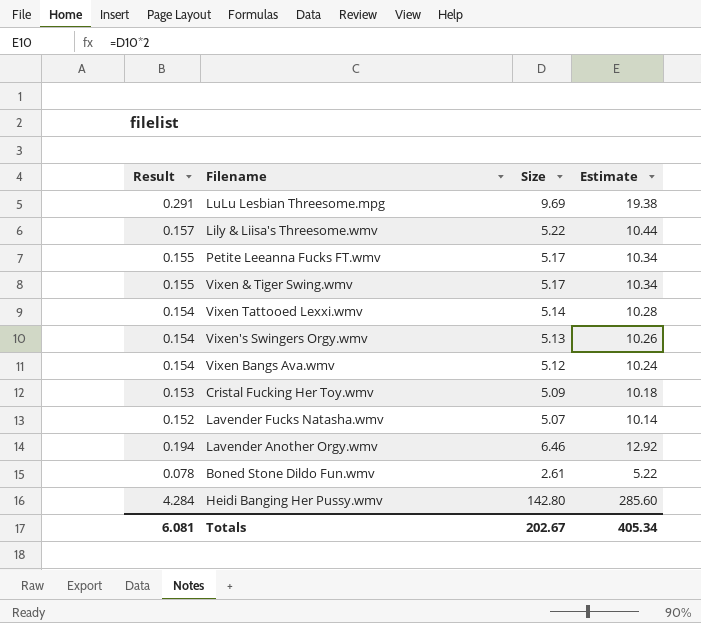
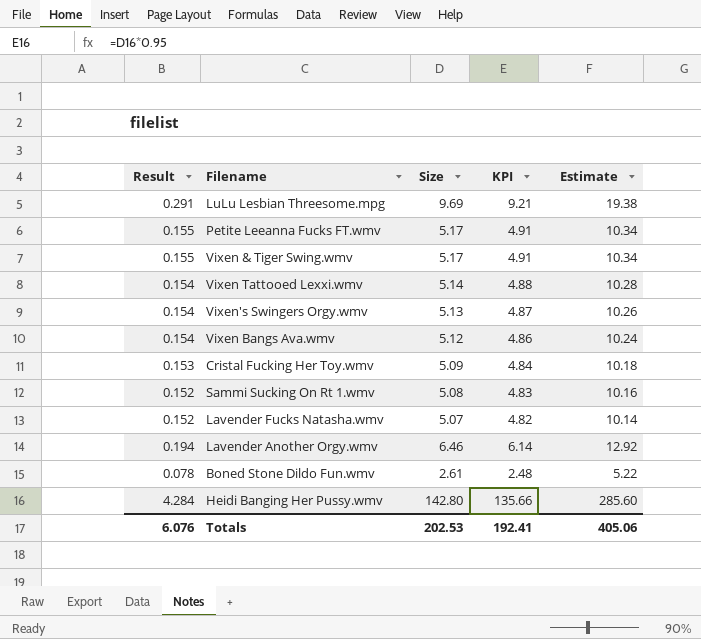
column KPI | formula: none -> [Size] * 0.95
row Lily & Liisa's Threesome.wmv: 0.157 | 5.22 | 10.44 -> none
row Sammi Sucking On Rt 1.wmv: none -> 0.152 | 5.08 | 4.83 | 10.16
Totals | Result: 6.081 -> 6.076
Totals | Size: 202.67 -> 202.53
Totals | Estimate: 405.34 -> 405.06

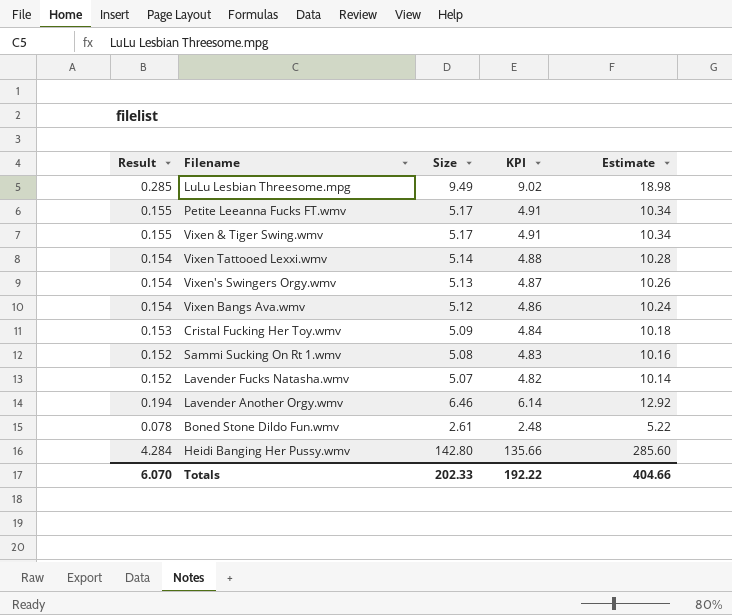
LuLu Lesbian Threesome.mpg | Result: 0.291 -> 0.285
LuLu Lesbian Threesome.mpg | Size: 9.69 -> 9.49
LuLu Lesbian Threesome.mpg | KPI: 9.21 -> 9.02
LuLu Lesbian Threesome.mpg | Estimate: 19.38 -> 18.98
Totals | Result: 6.076 -> 6.070
Totals | Size: 202.53 -> 202.33
Totals | KPI: 192.41 -> 192.22
Totals | Estimate: 405.06 -> 404.66

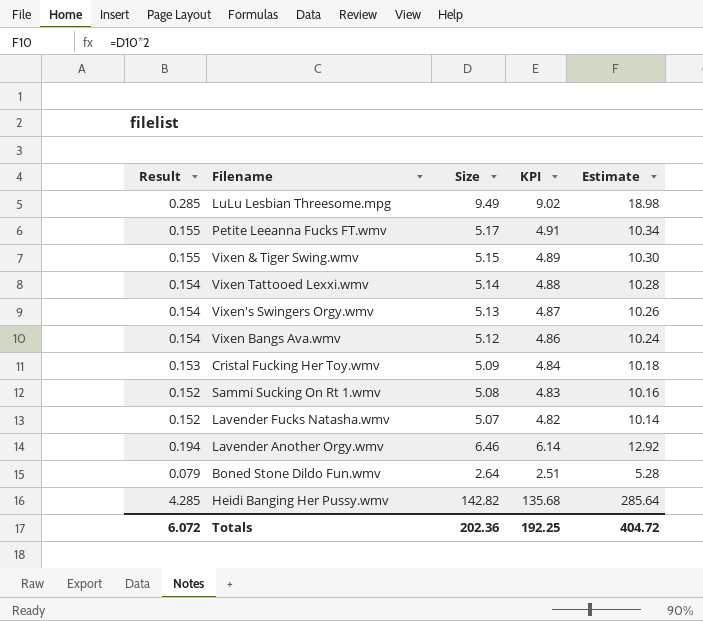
Vixen & Tiger Swing.wmv | Size: 5.17 -> 5.15
Vixen & Tiger Swing.wmv | KPI: 4.91 -> 4.89
Vixen & Tiger Swing.wmv | Estimate: 10.34 -> 10.30
Boned Stone Dildo Fun.wmv | Result: 0.078 -> 0.079
Boned Stone Dildo Fun.wmv | Size: 2.61 -> 2.64
Boned Stone Dildo Fun.wmv | KPI: 2.48 -> 2.51
Boned Stone Dildo Fun.wmv | Estimate: 5.22 -> 5.28
Heidi Banging Her Pussy.wmv | Result: 4.284 -> 4.285
Heidi Banging Her Pussy.wmv | Size: 142.80 -> 142.82
Heidi Banging Her Pussy.wmv | KPI: 135.66 -> 135.68
Heidi Banging Her Pussy.wmv | Estimate: 285.60 -> 285.64
Totals | Result: 6.070 -> 6.072
Totals | Size: 202.33 -> 202.36
Totals | KPI: 192.22 -> 192.25
Totals | Estimate: 404.66 -> 404.72

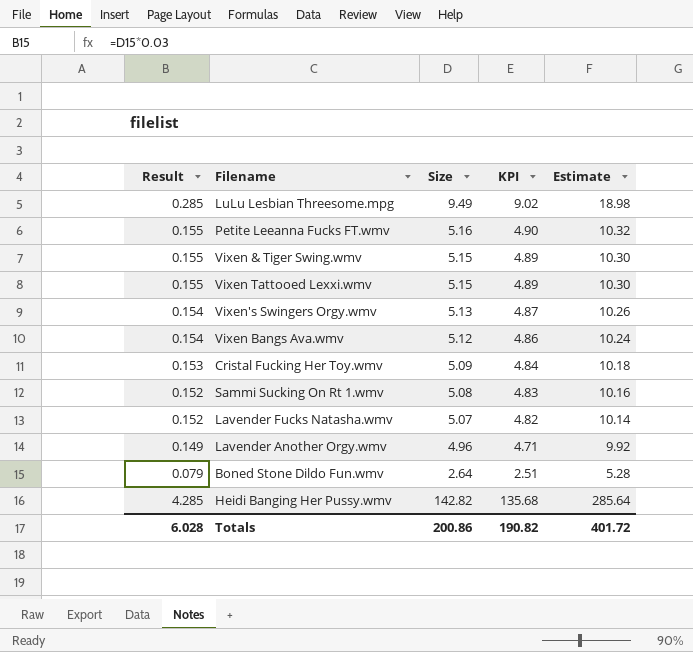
Petite Leeanna Fucks FT.wmv | Size: 5.17 -> 5.16
Petite Leeanna Fucks FT.wmv | KPI: 4.91 -> 4.90
Petite Leeanna Fucks FT.wmv | Estimate: 10.34 -> 10.32
Vixen Tattooed Lexxi.wmv | Result: 0.154 -> 0.155
Vixen Tattooed Lexxi.wmv | Size: 5.14 -> 5.15
Vixen Tattooed Lexxi.wmv | KPI: 4.88 -> 4.89
Vixen Tattooed Lexxi.wmv | Estimate: 10.28 -> 10.30
Lavender Another Orgy.wmv | Result: 0.194 -> 0.149
Lavender Another Orgy.wmv | Size: 6.46 -> 4.96
Lavender Another Orgy.wmv | KPI: 6.14 -> 4.71
Lavender Another Orgy.wmv | Estimate: 12.92 -> 9.92
Totals | Result: 6.072 -> 6.028
Totals | Size: 202.36 -> 200.86
Totals | KPI: 192.25 -> 190.82
Totals | Estimate: 404.72 -> 401.72

